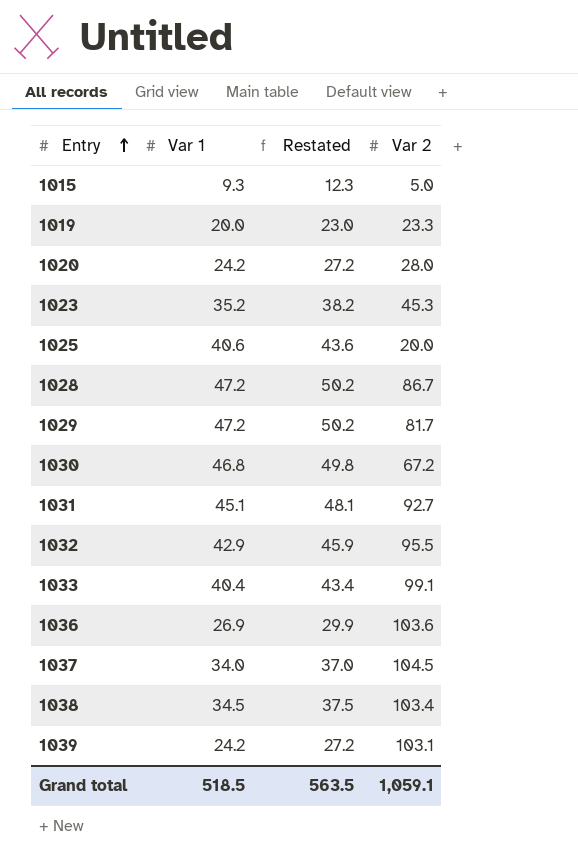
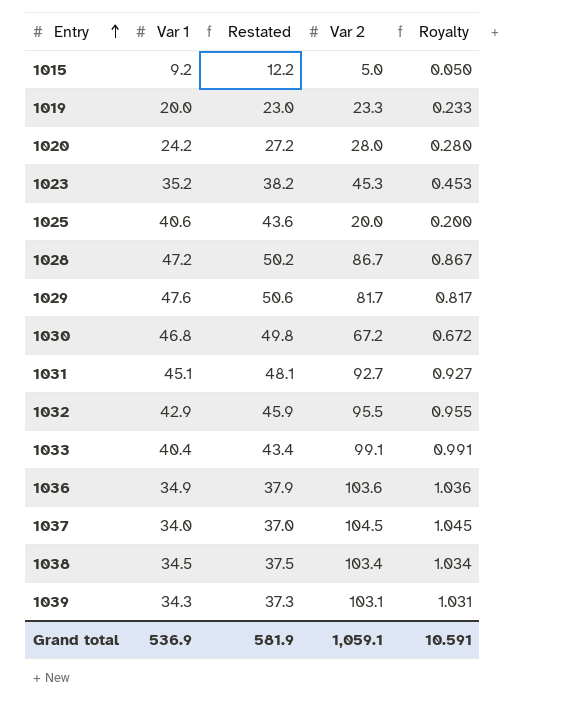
column Royalty | formula: none -> [Var 2] * 0.01
1015 | Var 1: 9.3 -> 9.2
1015 | Restated: 12.3 -> 12.2
1029 | Var 1: 47.2 -> 47.6
1029 | Restated: 50.2 -> 50.6
1036 | Var 1: 26.9 -> 34.9
1036 | Restated: 29.9 -> 37.9
1039 | Var 1: 24.2 -> 34.3
1039 | Restated: 27.2 -> 37.3
Grand total | Var 1: 518.5 -> 536.9
Grand total | Restated: 563.5 -> 581.9

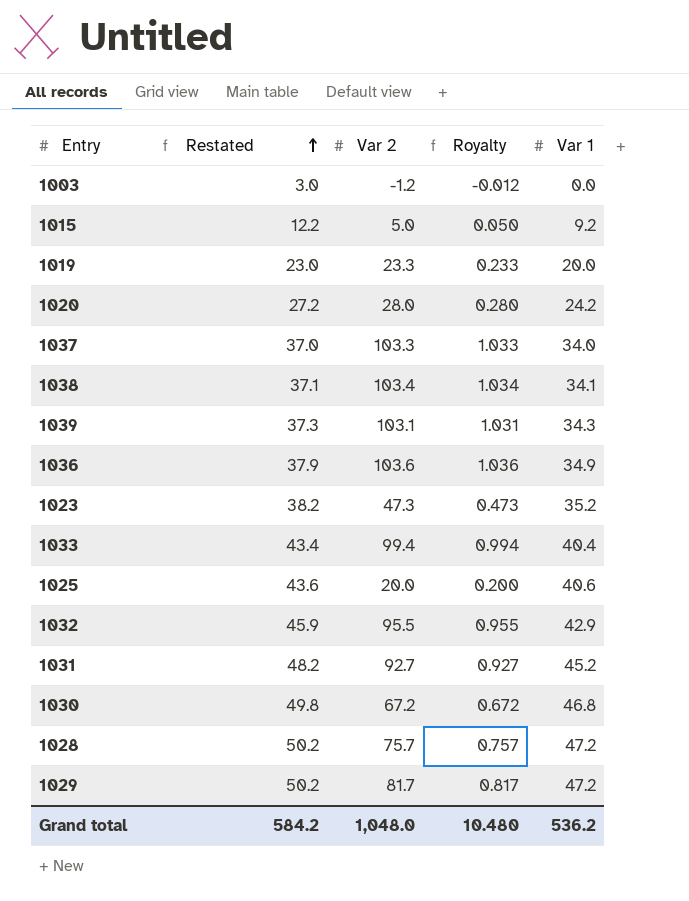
row order: Entry ascending -> Restated ascending
column Var 1 | position: 2 -> 5
row 1003: none -> 3.0 | -1.2 | -0.012 | 0.0
1037 | Var 2: 104.5 -> 103.3
1037 | Royalty: 1.045 -> 1.033
1038 | Restated: 37.5 -> 37.1
1038 | Var 1: 34.5 -> 34.1
1023 | Var 2: 45.3 -> 47.3
1023 | Royalty: 0.453 -> 0.473
1033 | Var 2: 99.1 -> 99.4
1033 | Royalty: 0.991 -> 0.994
1031 | Restated: 48.1 -> 48.2
1031 | Var 1: 45.1 -> 45.2
1028 | Var 2: 86.7 -> 75.7
1028 | Royalty: 0.867 -> 0.757
1029 | Restated: 50.6 -> 50.2
1029 | Var 1: 47.6 -> 47.2
Grand total | Restated: 581.9 -> 584.2
Grand total | Var 2: 1,059.1 -> 1,048.0
Grand total | Royalty: 10.591 -> 10.480
Grand total | Var 1: 536.9 -> 536.2

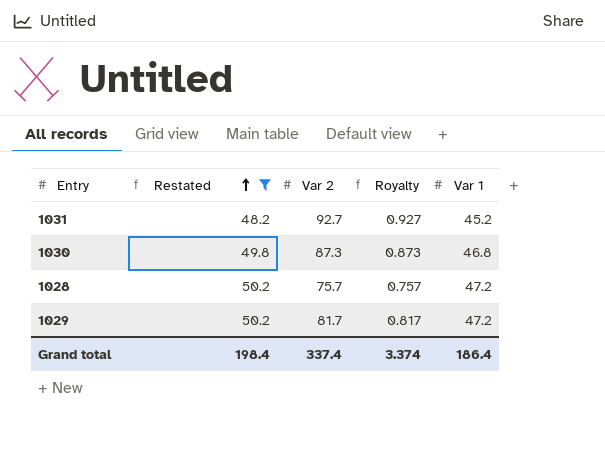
filter: none -> Restated >= 48.2
1030 | Var 2: 67.2 -> 87.3
1030 | Royalty: 0.672 -> 0.873
Grand total | Restated: 584.2 -> 198.4
Grand total | Var 2: 1,048.0 -> 337.4
Grand total | Royalty: 10.480 -> 3.374
Grand total | Var 1: 536.2 -> 186.4

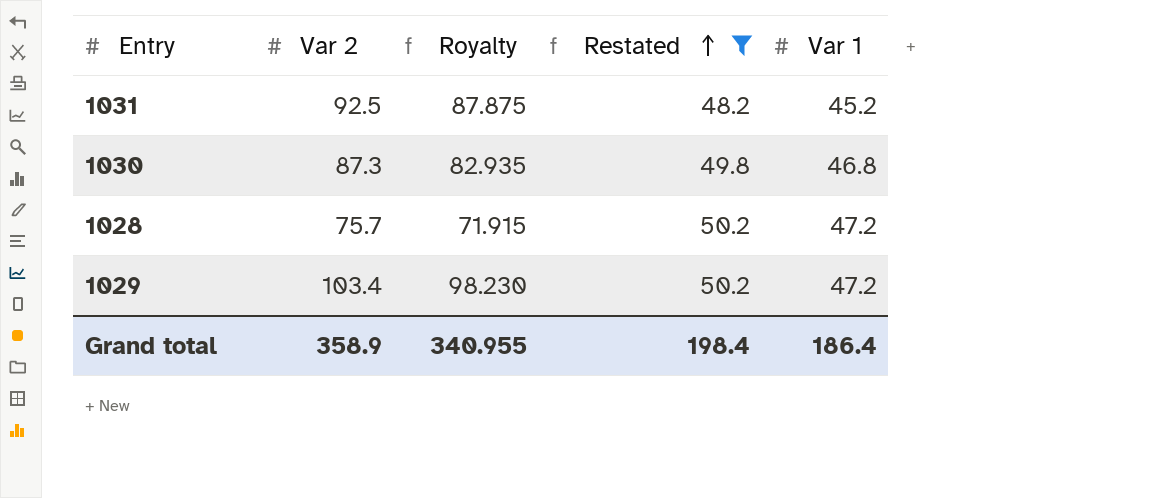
column Royalty | formula: [Var 2] * 0.01 -> [Var 2] * 0.95
column Restated | position: 2 -> 4
1031 | Var 2: 92.7 -> 92.5
1029 | Var 2: 81.7 -> 103.4
Grand total | Var 2: 337.4 -> 358.9
Grand total | Royalty: 3.374 -> 340.955

